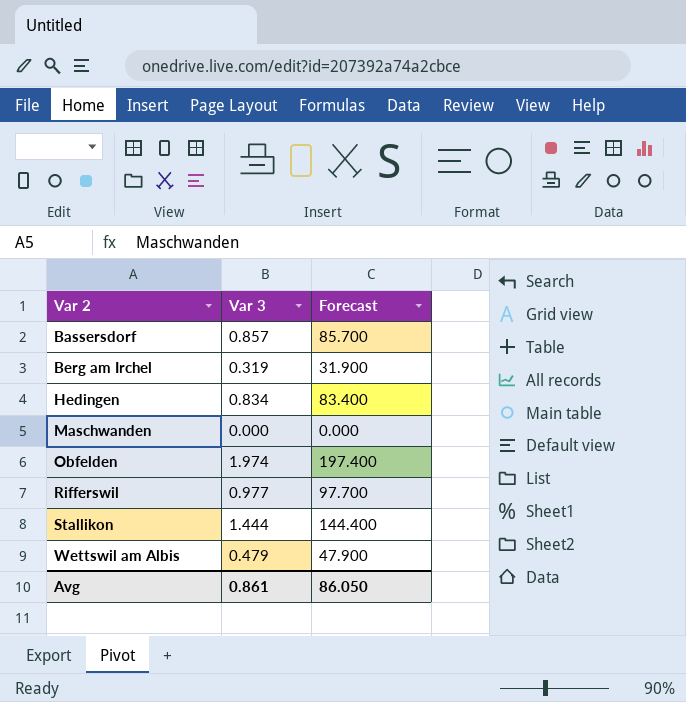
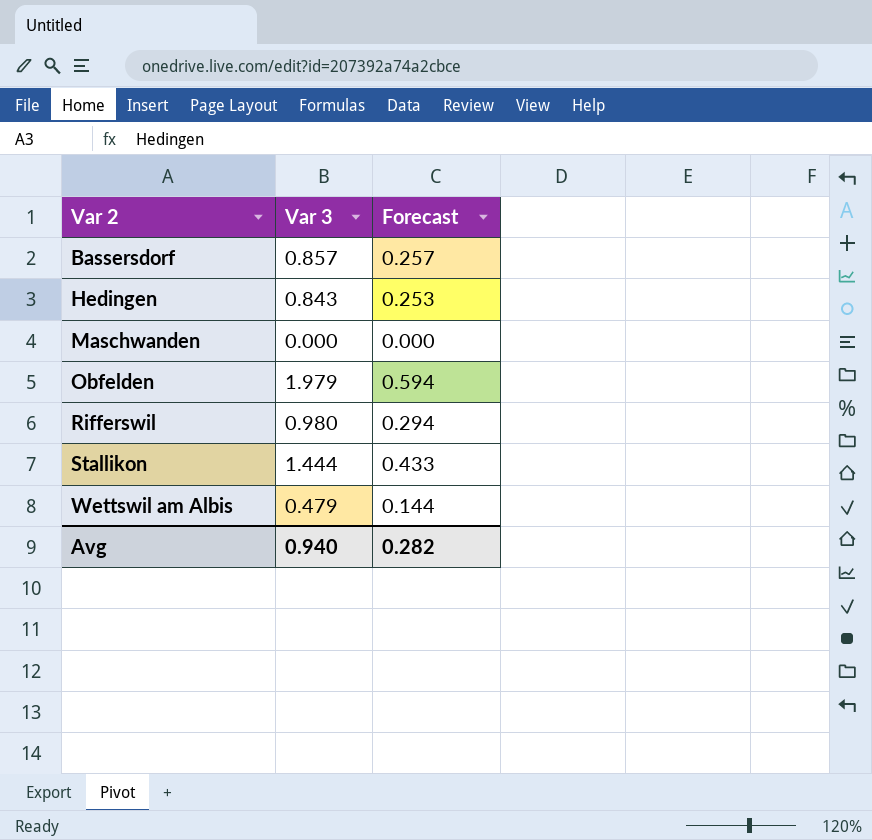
column Forecast | formula: [Var 3] * 100 -> [Var 3] * 0.3
row Berg am Irchel: 0.319 | 31.900 -> none
Hedingen | Var 3: 0.834 -> 0.843
Obfelden | Var 3: 1.974 -> 1.979
Rifferswil | Var 3: 0.977 -> 0.980
Avg | Var 3: 0.861 -> 0.940
Avg | Forecast: 86.050 -> 0.282

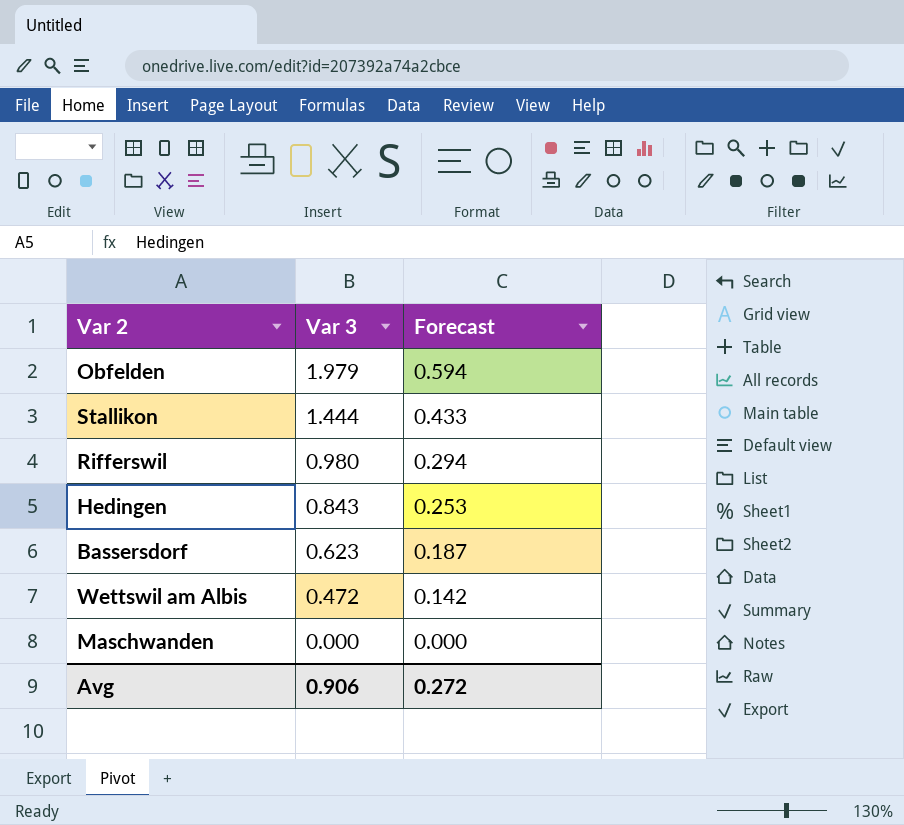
row order: Var 2 ascending -> Var 3 descending
Bassersdorf | Var 3: 0.857 -> 0.623
Bassersdorf | Forecast: 0.257 -> 0.187
Wettswil am Albis | Var 3: 0.479 -> 0.472
Wettswil am Albis | Forecast: 0.144 -> 0.142
Avg | Var 3: 0.940 -> 0.906
Avg | Forecast: 0.282 -> 0.272

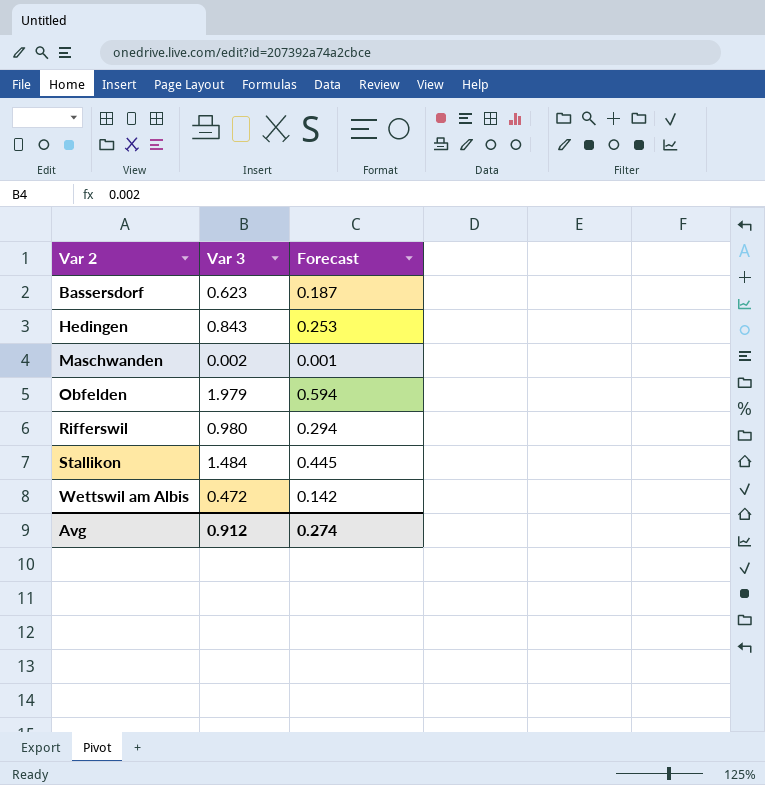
row order: Var 3 descending -> Var 2 ascending
Maschwanden | Var 3: 0.000 -> 0.002
Maschwanden | Forecast: 0.000 -> 0.001
Stallikon | Var 3: 1.444 -> 1.484
Stallikon | Forecast: 0.433 -> 0.445
Avg | Var 3: 0.906 -> 0.912
Avg | Forecast: 0.272 -> 0.274

